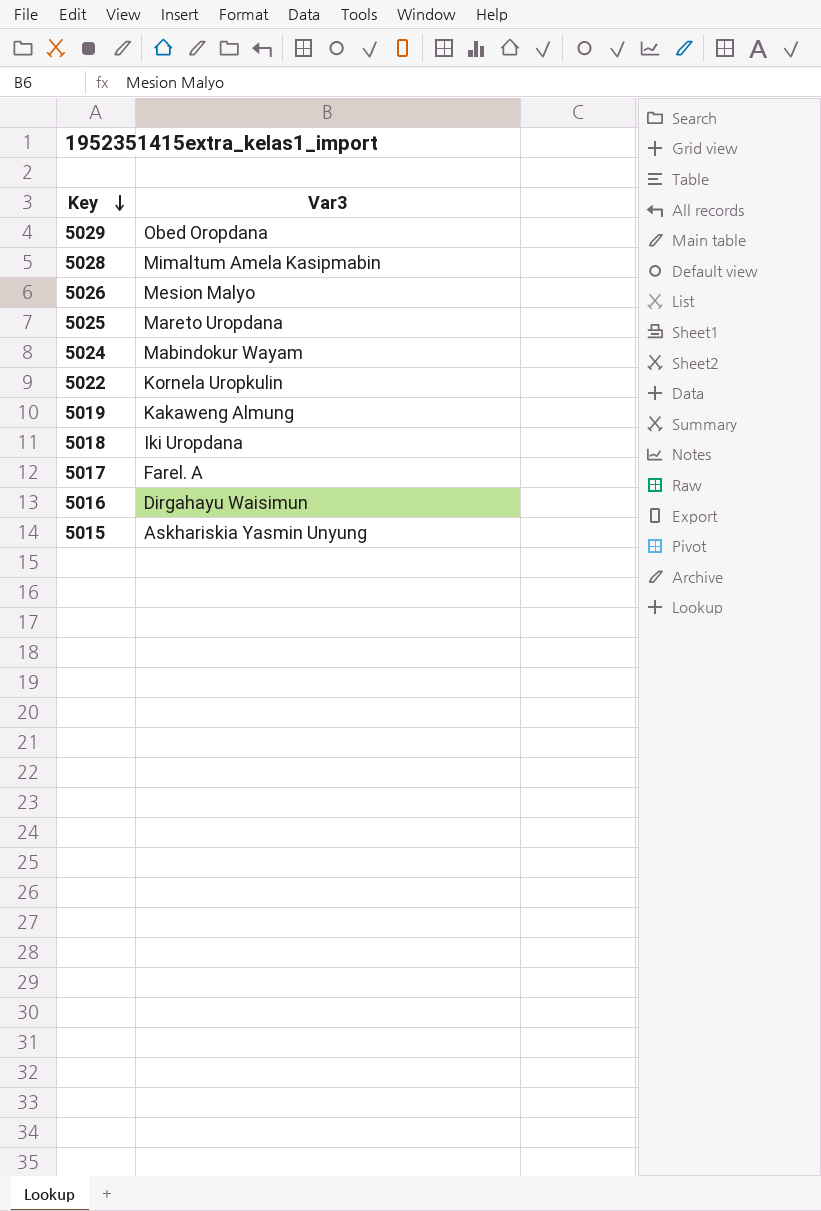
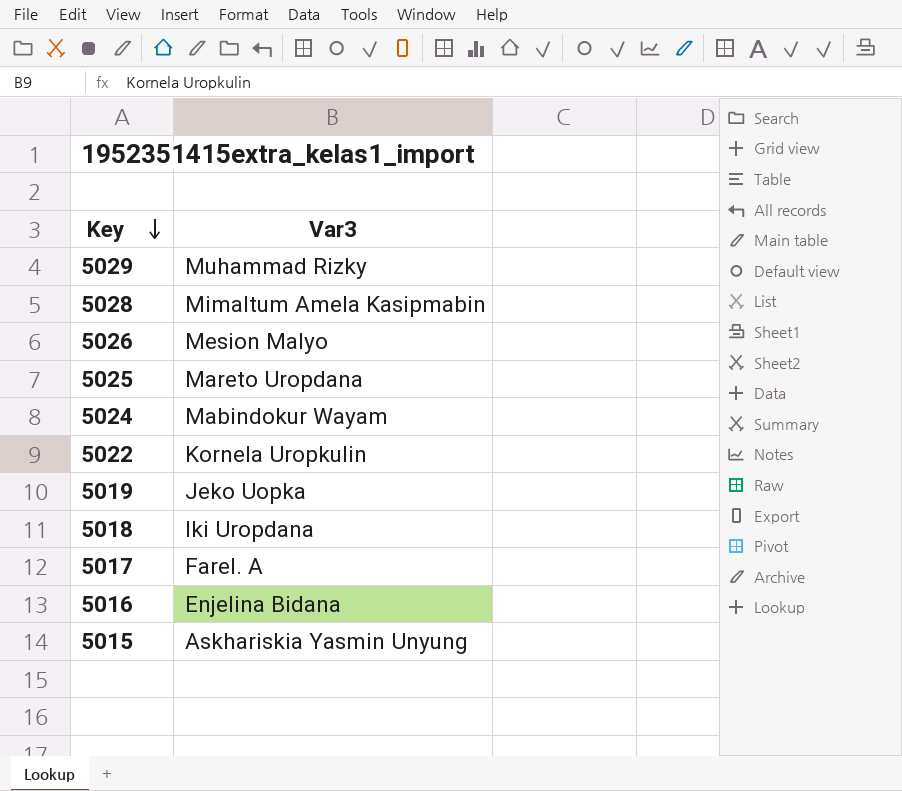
5029 | Var3: Obed Oropdana -> Muhammad Rizky
5019 | Var3: Kakaweng Almung -> Jeko Uopka
5016 | Var3: Dirgahayu Waisimun -> Enjelina Bidana

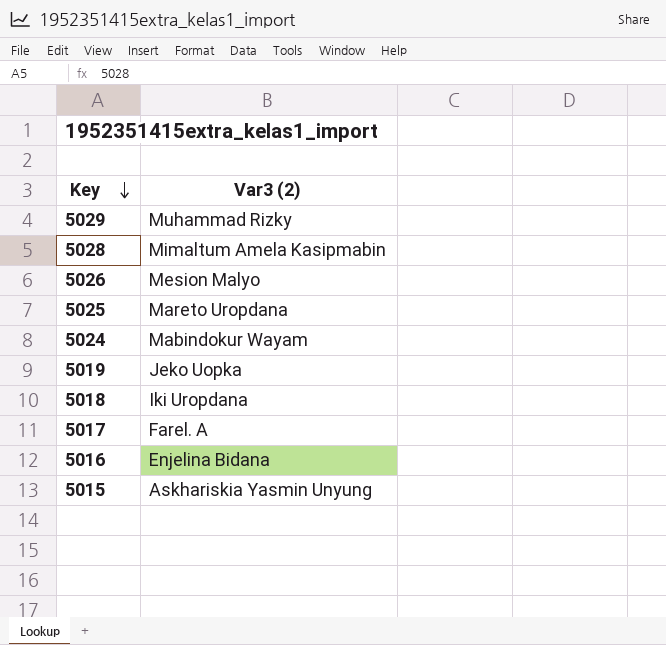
column name: Var3 -> Var3 (2)
row 5022: Kornela Uropkulin -> none

